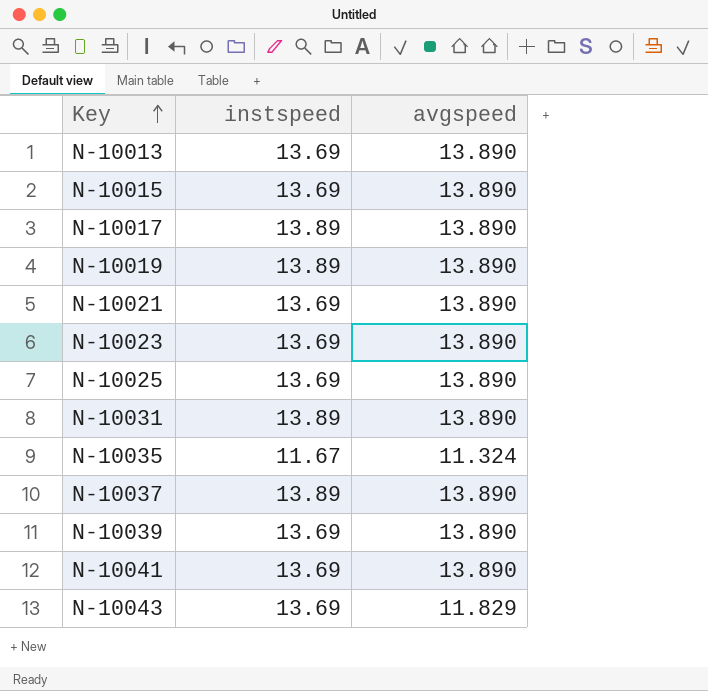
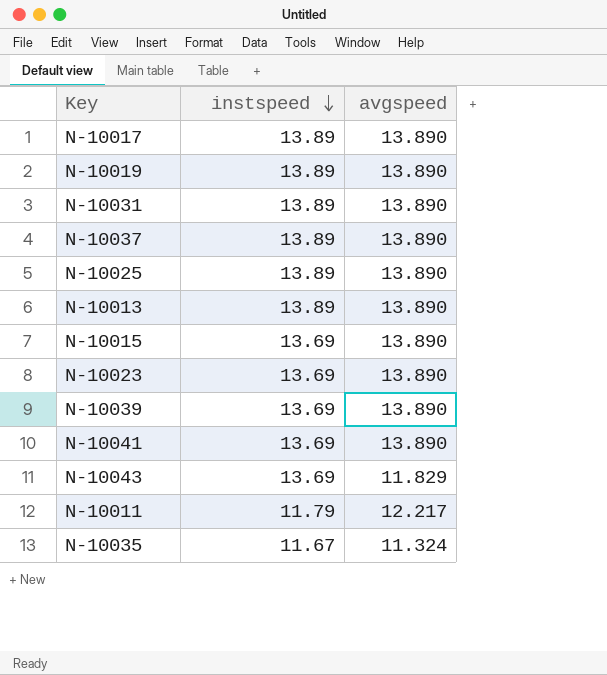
row order: Key ascending -> instspeed descending
row N-10021: 13.69 | 13.890 -> none
N-10025 | instspeed: 13.69 -> 13.89
N-10013 | instspeed: 13.69 -> 13.89
row N-10011: none -> 11.79 | 12.217

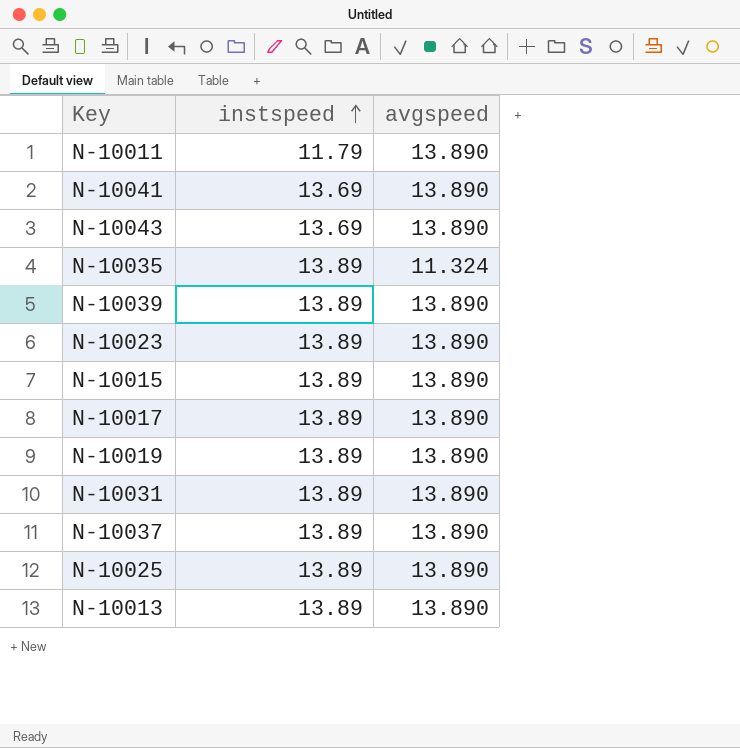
row order: instspeed descending -> instspeed ascending
N-10011 | avgspeed: 12.217 -> 13.890
N-10043 | avgspeed: 11.829 -> 13.890
N-10035 | instspeed: 11.67 -> 13.89
N-10039 | instspeed: 13.69 -> 13.89
N-10023 | instspeed: 13.69 -> 13.89
N-10015 | instspeed: 13.69 -> 13.89

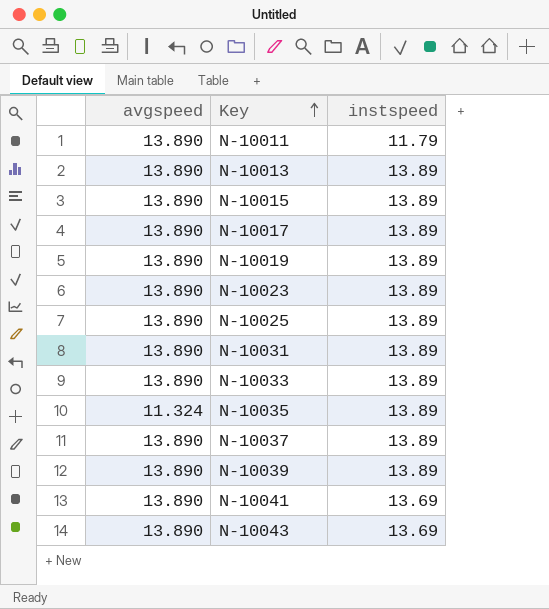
row order: instspeed ascending -> Key ascending
column avgspeed | position: 3 -> 1
row N-10033: none -> 13.890 | 13.89

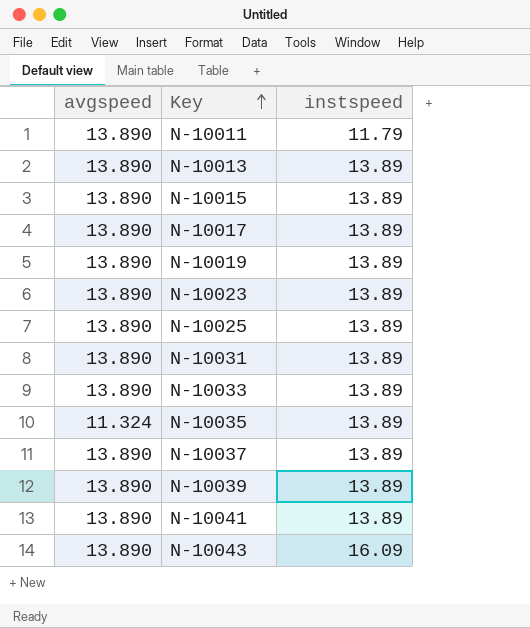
N-10041 | instspeed: 13.69 -> 13.89
N-10043 | instspeed: 13.69 -> 16.09

